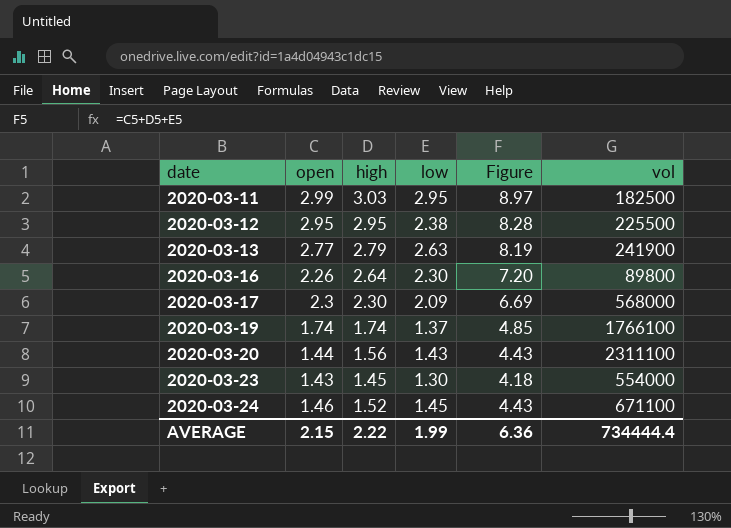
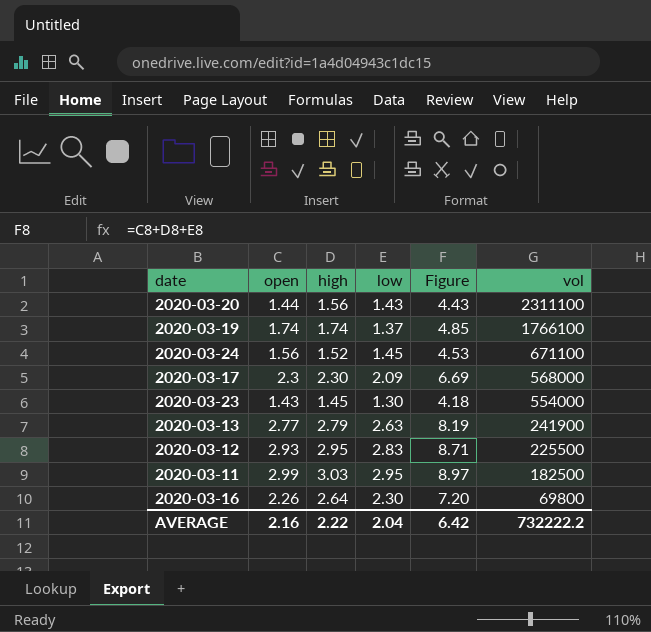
row order: date ascending -> vol descending
2020-03-24 | open: 1.46 -> 1.56
2020-03-24 | Figure: 4.43 -> 4.53
2020-03-12 | open: 2.95 -> 2.93
2020-03-12 | low: 2.38 -> 2.83
2020-03-12 | Figure: 8.28 -> 8.71
2020-03-16 | vol: 89800 -> 69800
AVERAGE | open: 2.15 -> 2.16
AVERAGE | low: 1.99 -> 2.04
AVERAGE | Figure: 6.36 -> 6.42
AVERAGE | vol: 734444.4 -> 732222.2

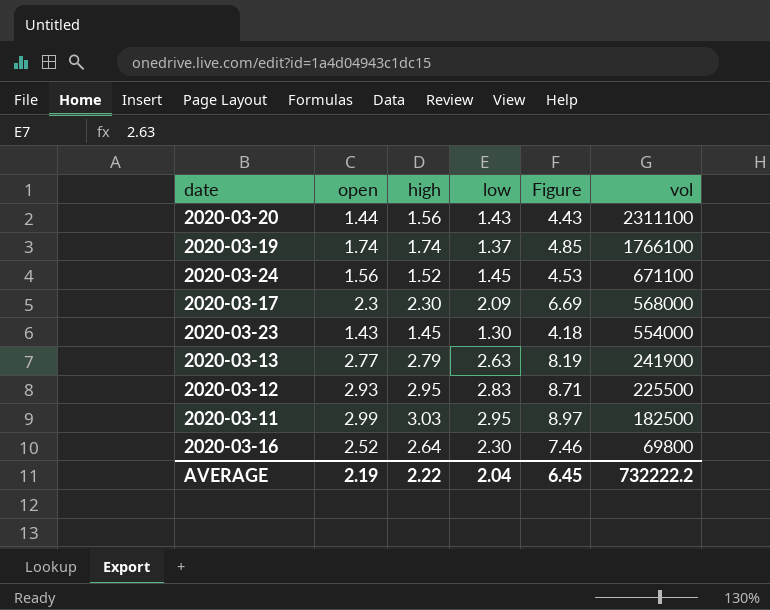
2020-03-16 | open: 2.26 -> 2.52
2020-03-16 | Figure: 7.20 -> 7.46
AVERAGE | open: 2.16 -> 2.19
AVERAGE | Figure: 6.42 -> 6.45

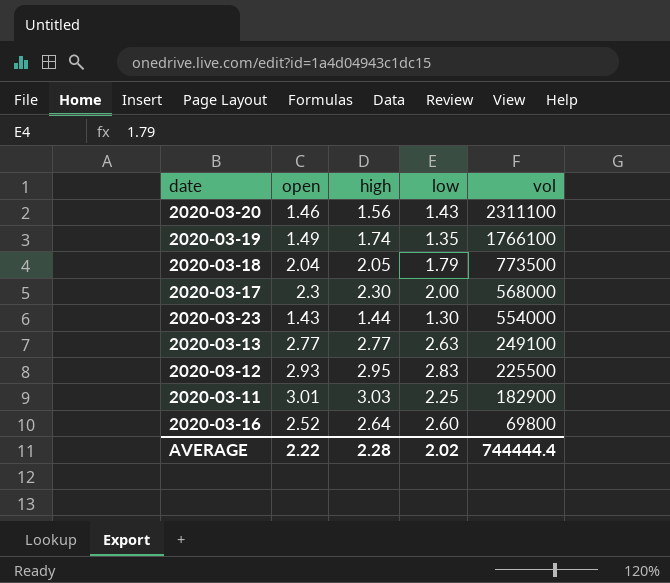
column Figure | formula: [open] + [high] + [low] -> none
row 2020-03-24: 1.56 | 1.52 | 1.45 | 4.53 | 671100 -> none
2020-03-20 | open: 1.44 -> 1.46
2020-03-19 | open: 1.74 -> 1.49
2020-03-19 | low: 1.37 -> 1.35
row 2020-03-18: none -> 2.04 | 2.05 | 1.79 | 773500
2020-03-17 | low: 2.09 -> 2.00
2020-03-23 | high: 1.45 -> 1.44
2020-03-13 | high: 2.79 -> 2.77
2020-03-13 | vol: 241900 -> 249100
2020-03-11 | open: 2.99 -> 3.01
2020-03-11 | low: 2.95 -> 2.25
2020-03-11 | vol: 182500 -> 182900
2020-03-16 | low: 2.30 -> 2.60
AVERAGE | open: 2.19 -> 2.22
AVERAGE | high: 2.22 -> 2.28
AVERAGE | low: 2.04 -> 2.02
AVERAGE | vol: 732222.2 -> 744444.4

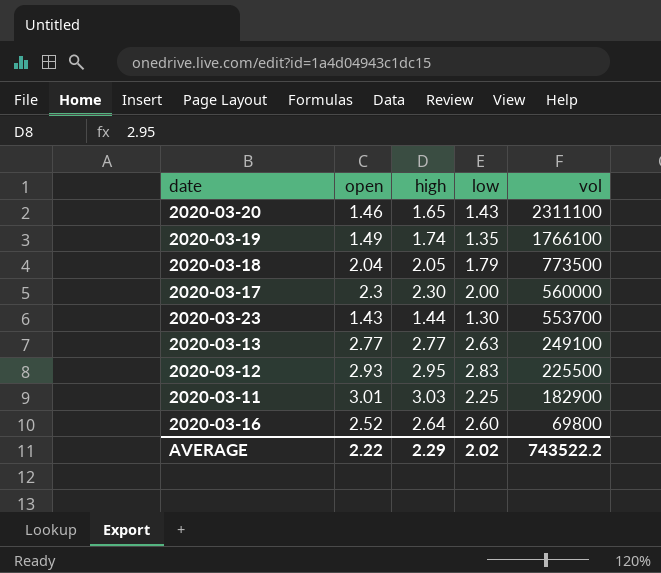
2020-03-20 | high: 1.56 -> 1.65
2020-03-17 | vol: 568000 -> 560000
2020-03-23 | vol: 554000 -> 553700
AVERAGE | high: 2.28 -> 2.29
AVERAGE | vol: 744444.4 -> 743522.2

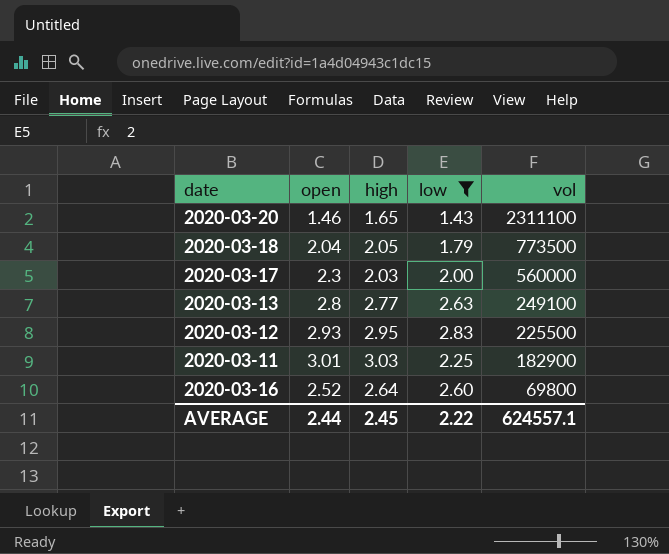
filter: none -> low >= 1.43
2020-03-17 | high: 2.30 -> 2.03
2020-03-13 | open: 2.77 -> 2.8
AVERAGE | open: 2.22 -> 2.44
AVERAGE | high: 2.29 -> 2.45
AVERAGE | low: 2.02 -> 2.22
AVERAGE | vol: 743522.2 -> 624557.1

